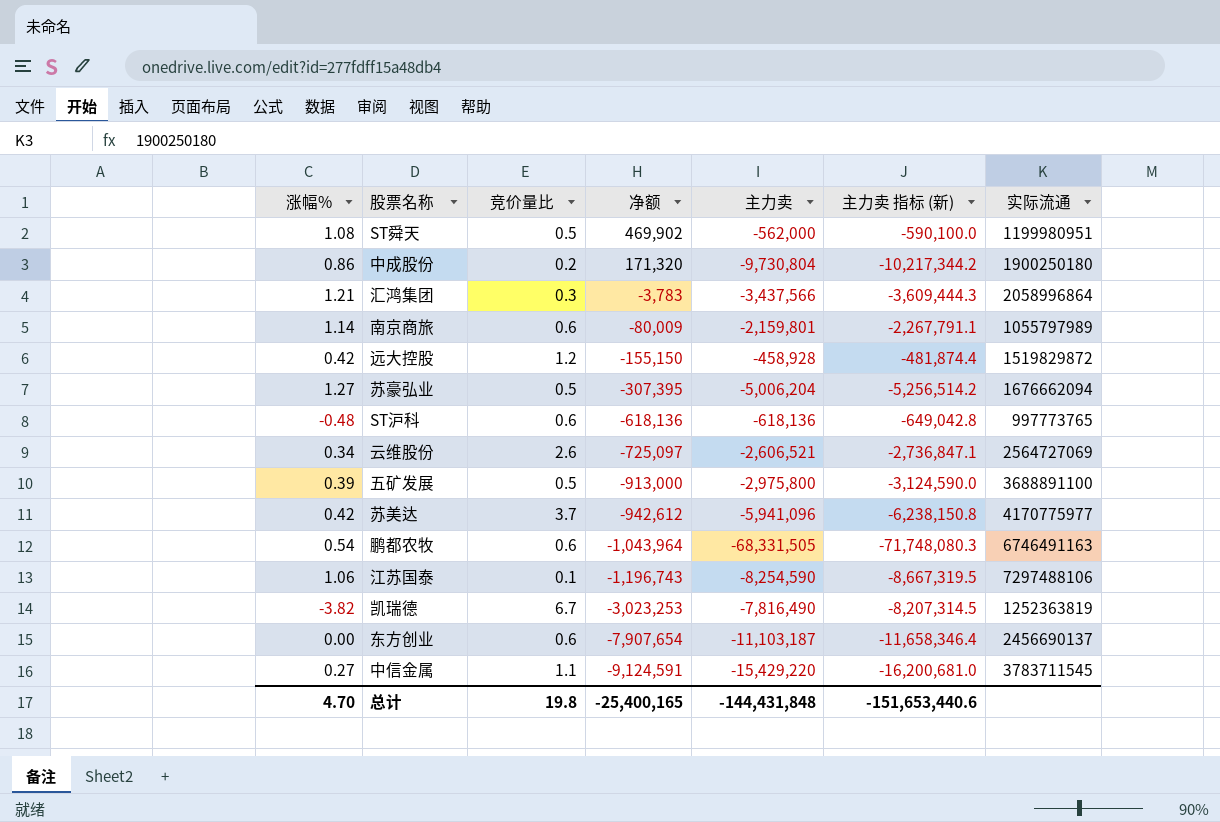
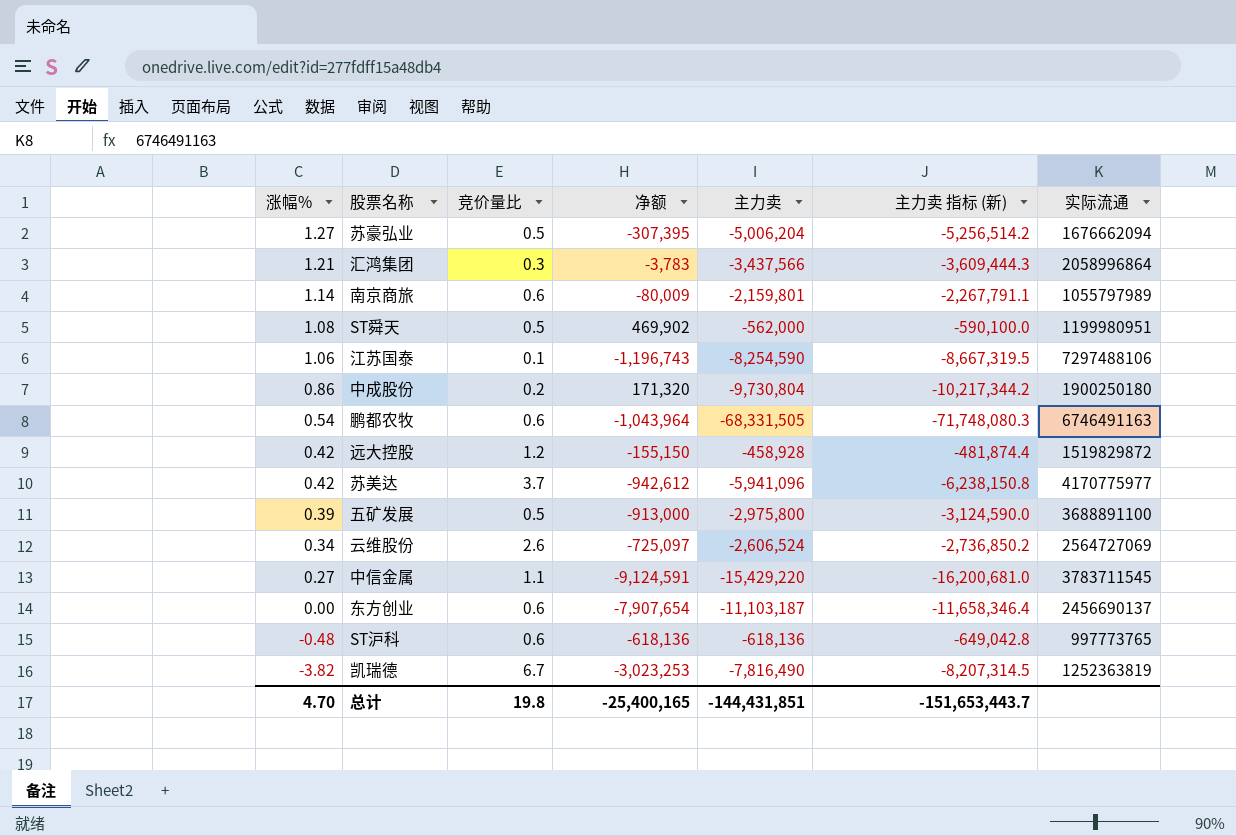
row order: 净额 descending -> 涨幅% descending
云维股份 | 主力卖: -2,606,521 -> -2,606,524
云维股份 | 主力卖 指标 (新): -2,736,847.1 -> -2,736,850.2
总计 | 主力卖: -144,431,848 -> -144,431,851
总计 | 主力卖 指标 (新): -151,653,440.6 -> -151,653,443.7

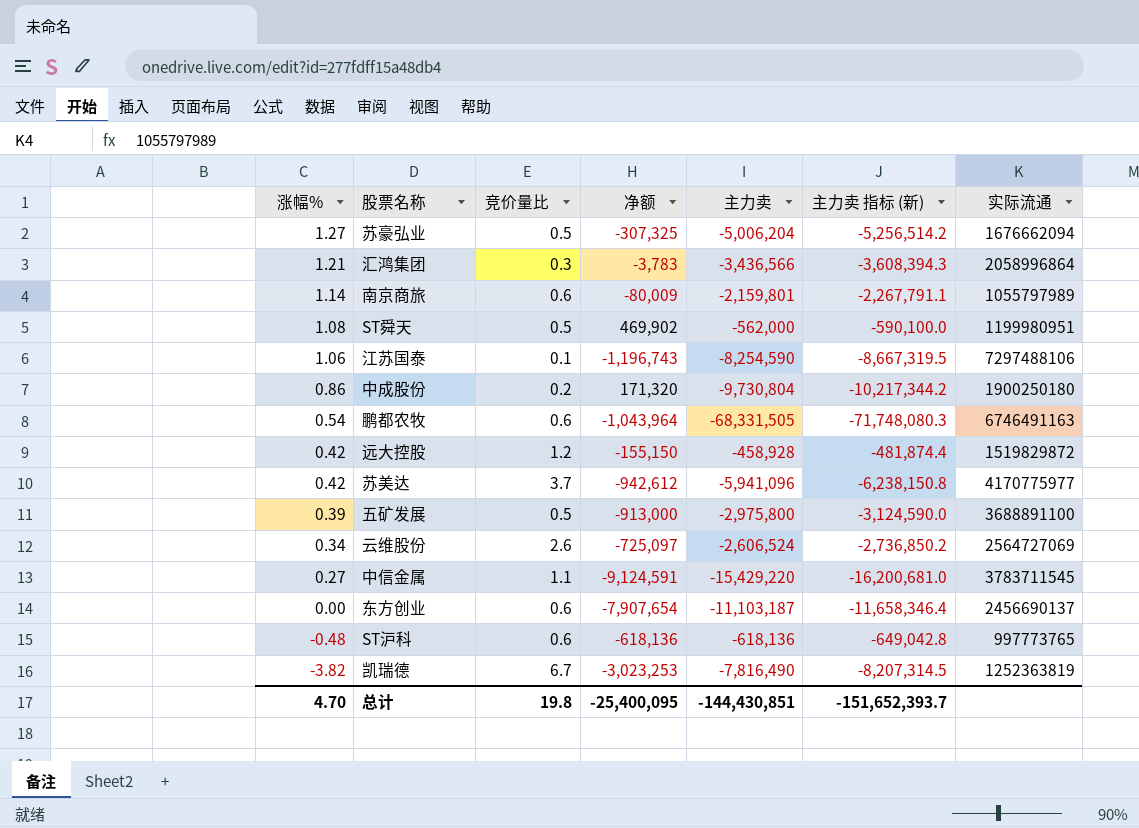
苏豪弘业 | 净额: -307,395 -> -307,325
汇鸿集团 | 主力卖: -3,437,566 -> -3,436,566
汇鸿集团 | 主力卖 指标 (新): -3,609,444.3 -> -3,608,394.3
总计 | 净额: -25,400,165 -> -25,400,095
总计 | 主力卖: -144,431,851 -> -144,430,851
总计 | 主力卖 指标 (新): -151,653,443.7 -> -151,652,393.7

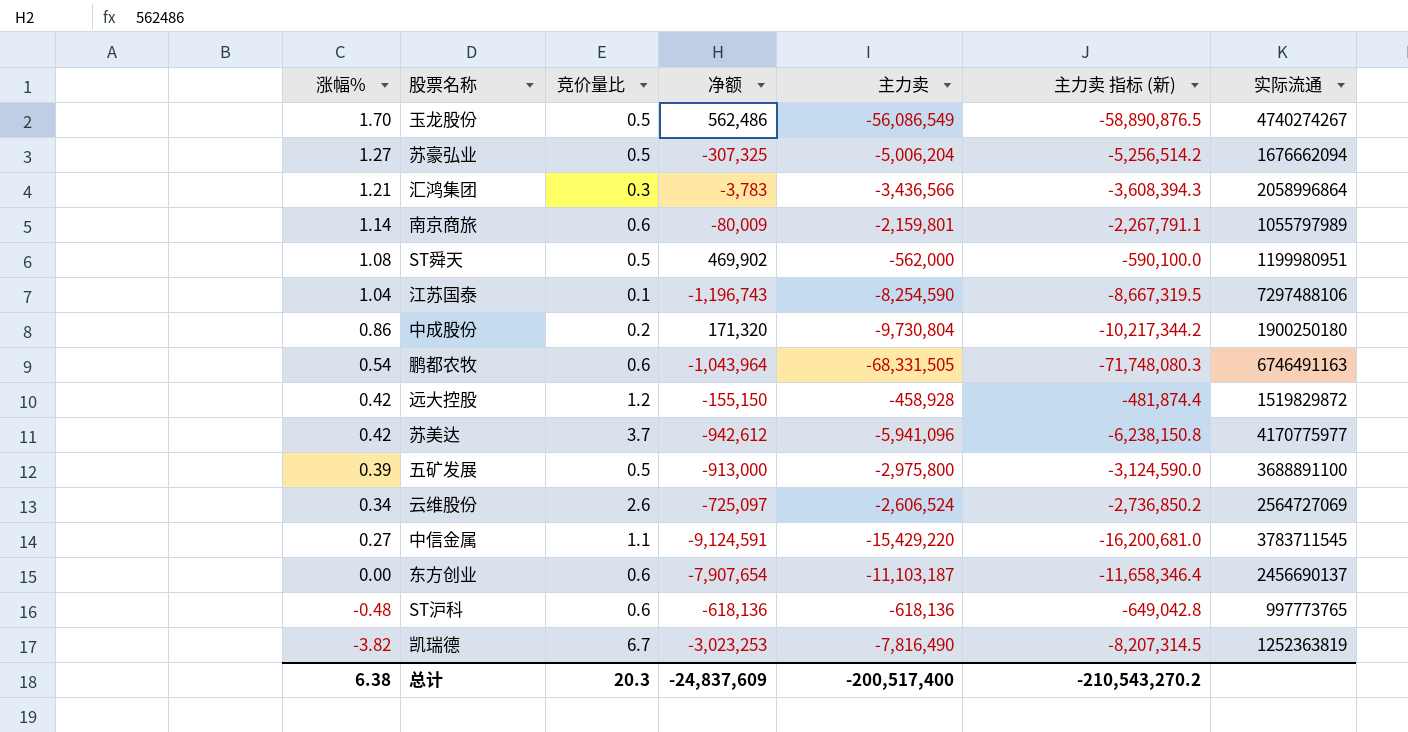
row 玉龙股份: none -> 1.70 | 0.5 | 562,486 | -56,086,549 | -58,890,876.5 | 4740274267
江苏国泰 | 涨幅%: 1.06 -> 1.04
总计 | 涨幅%: 4.70 -> 6.38
总计 | 竞价量比: 19.8 -> 20.3
总计 | 净额: -25,400,095 -> -24,837,609
总计 | 主力卖: -144,430,851 -> -200,517,400
总计 | 主力卖 指标 (新): -151,652,393.7 -> -210,543,270.2

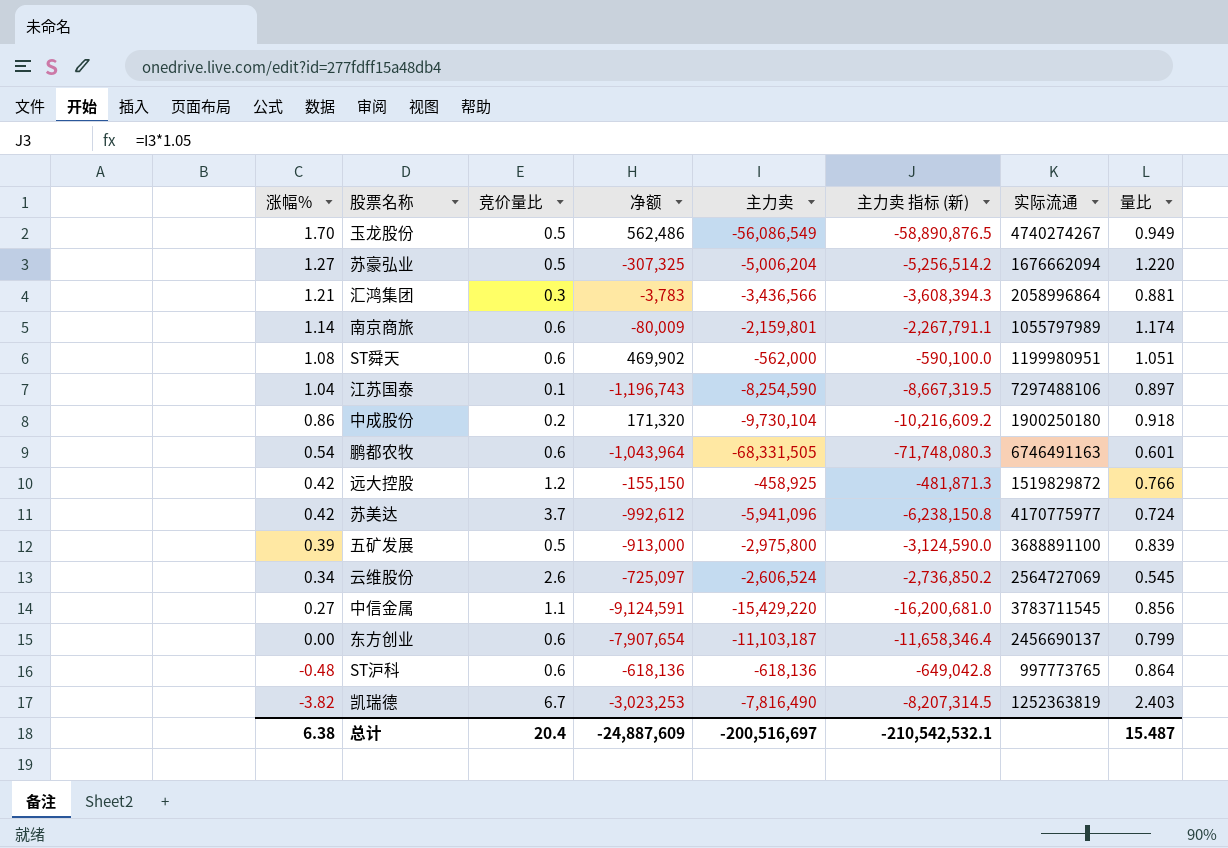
column 量比 | position: none -> 8
ST舜天 | 竞价量比: 0.5 -> 0.6
中成股份 | 主力卖: -9,730,804 -> -9,730,104
中成股份 | 主力卖 指标 (新): -10,217,344.2 -> -10,216,609.2
远大控股 | 主力卖: -458,928 -> -458,925
远大控股 | 主力卖 指标 (新): -481,874.4 -> -481,871.3
苏美达 | 净额: -942,612 -> -992,612
总计 | 竞价量比: 20.3 -> 20.4
总计 | 净额: -24,837,609 -> -24,887,609
总计 | 主力卖: -200,517,400 -> -200,516,697
总计 | 主力卖 指标 (新): -210,543,270.2 -> -210,542,532.1

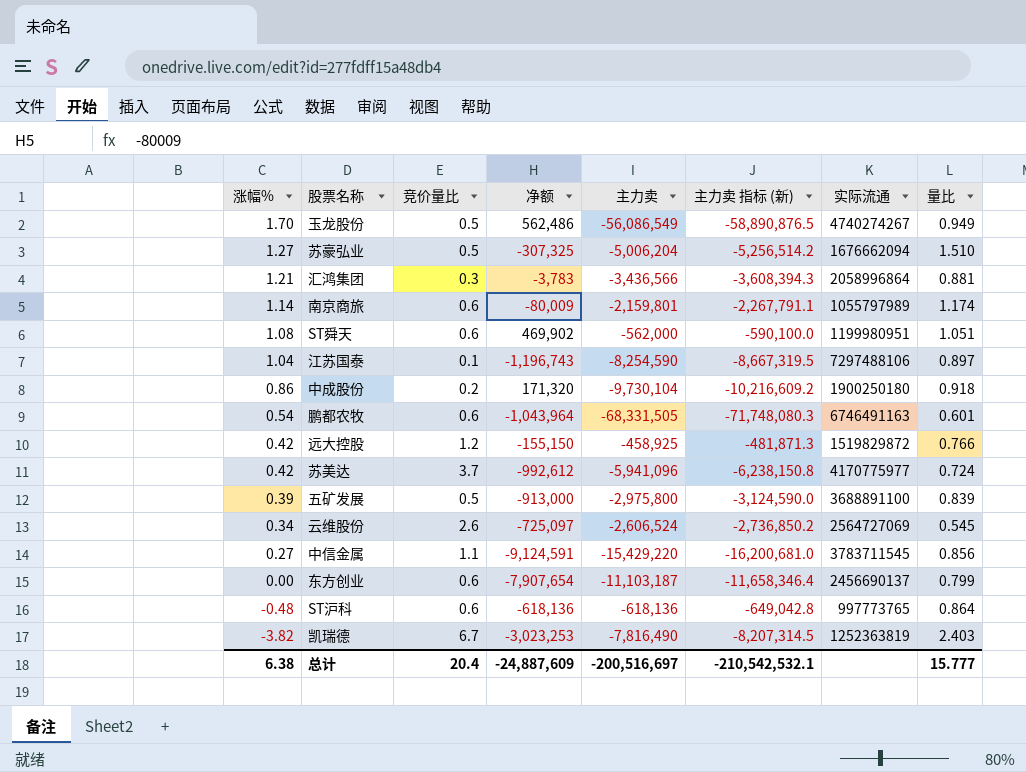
苏豪弘业 | 量比: 1.220 -> 1.510
总计 | 量比: 15.487 -> 15.777

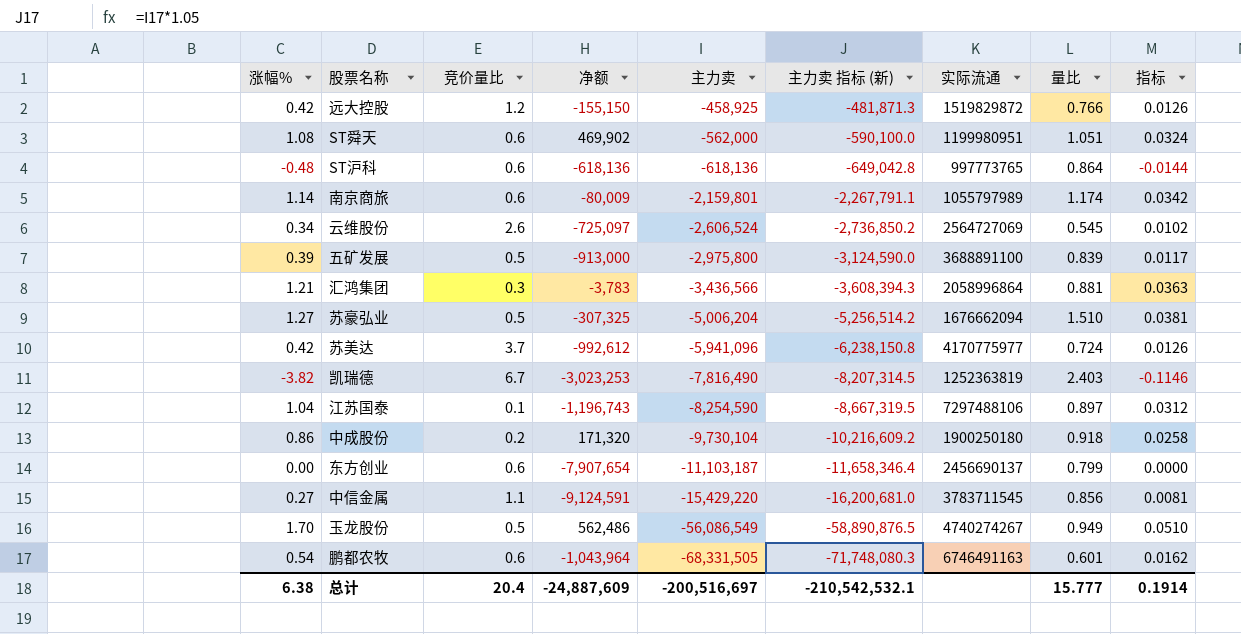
row order: 涨幅% descending -> 主力卖 descending
column 指标 | formula: none -> [涨幅%] * 0.03

